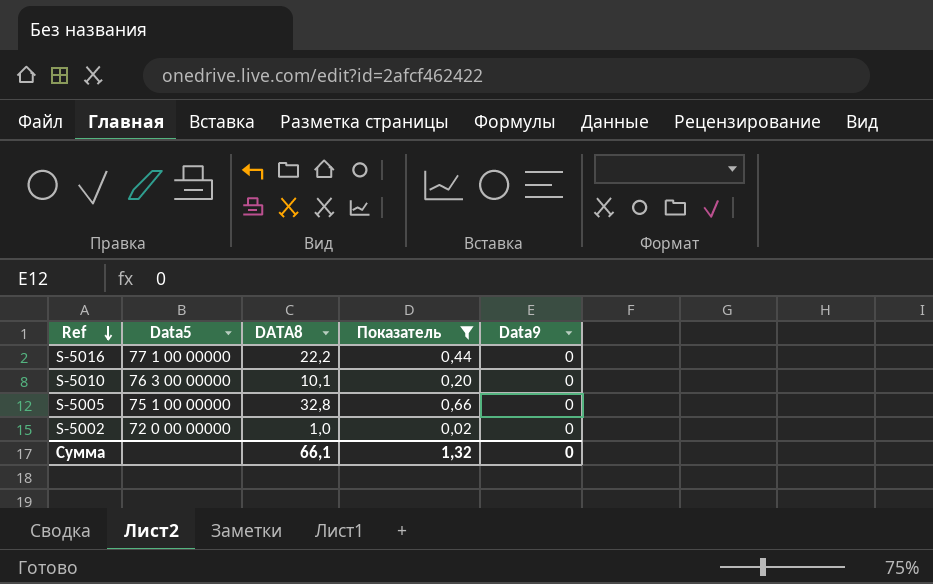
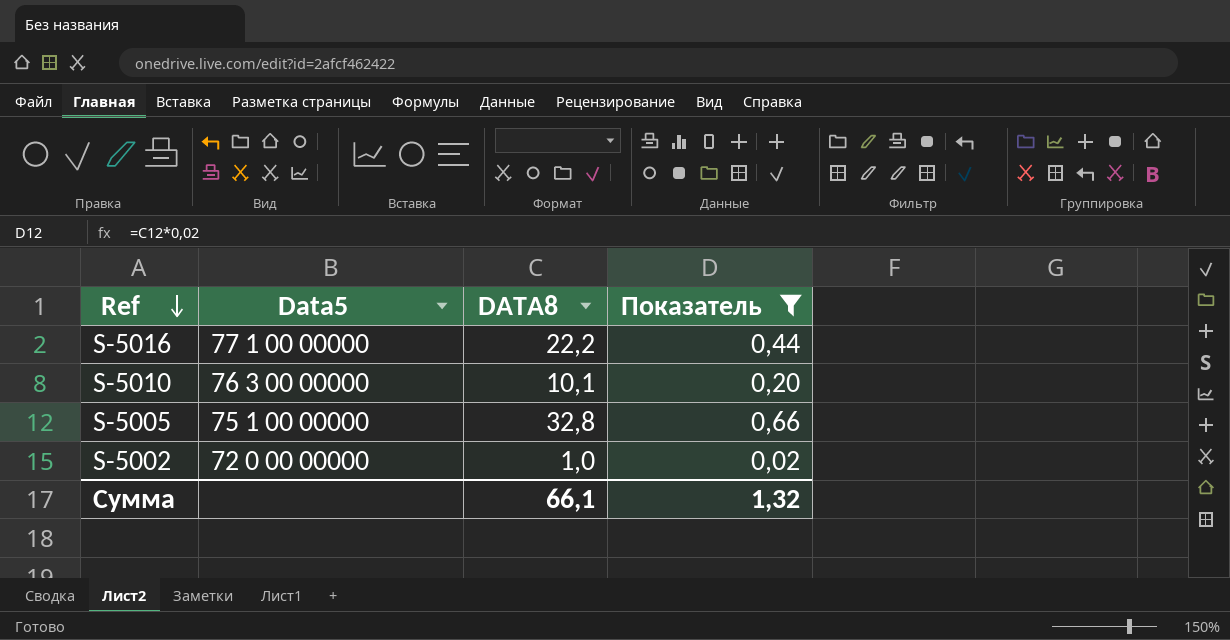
column Data9 | position: 5 -> none

